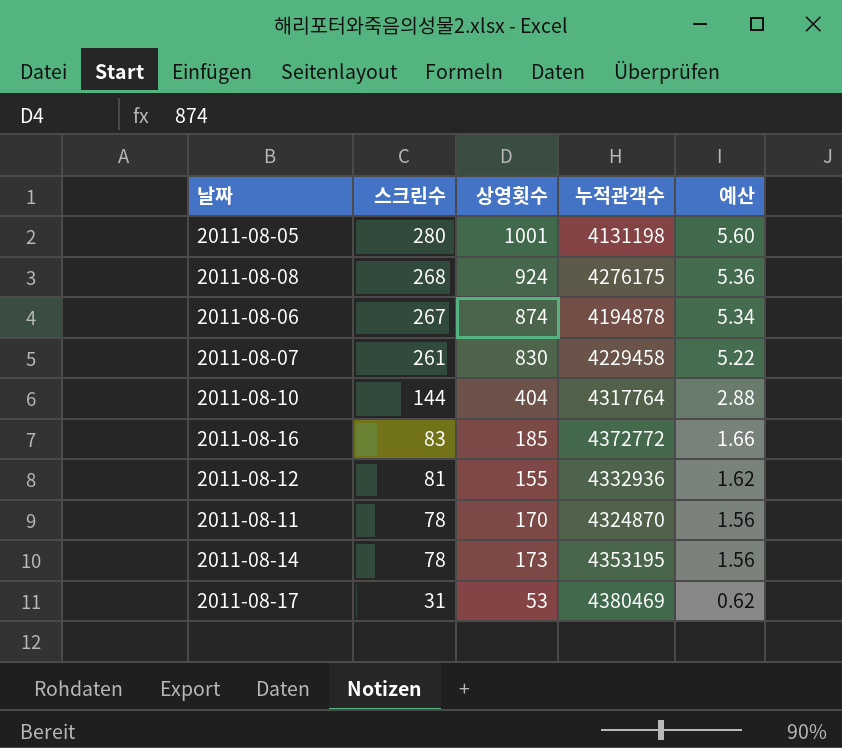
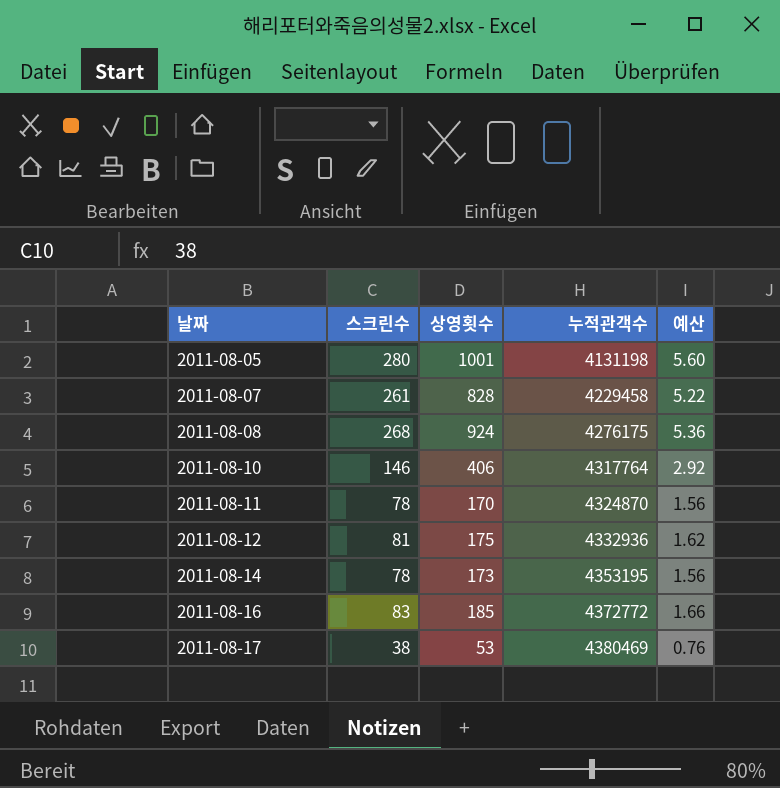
row order: 스크린수 descending -> 날짜 ascending
row 2011-08-06: 267 | 874 | 4194878 | 5.34 -> none
2011-08-07 | 상영횟수: 830 -> 828
2011-08-10 | 스크린수: 144 -> 146
2011-08-10 | 상영횟수: 404 -> 406
2011-08-10 | 예산: 2.88 -> 2.92
2011-08-12 | 상영횟수: 155 -> 175
2011-08-17 | 스크린수: 31 -> 38
2011-08-17 | 예산: 0.62 -> 0.76

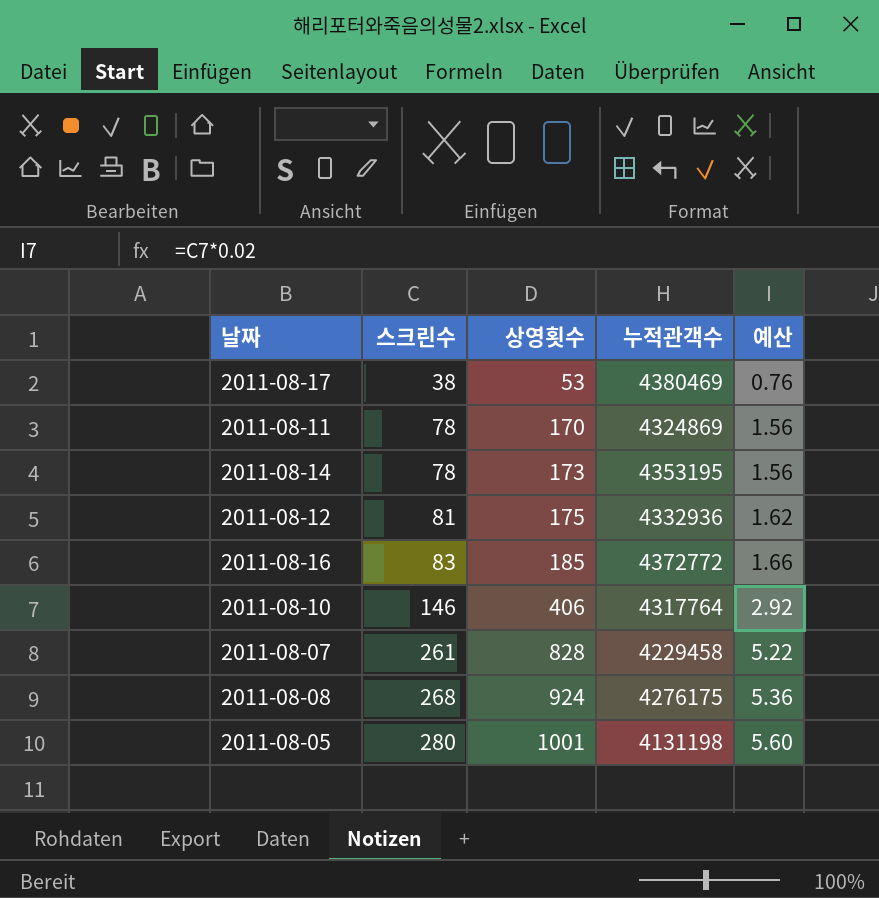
row order: 날짜 ascending -> 스크린수 ascending
2011-08-11 | 누적관객수: 4324870 -> 4324869

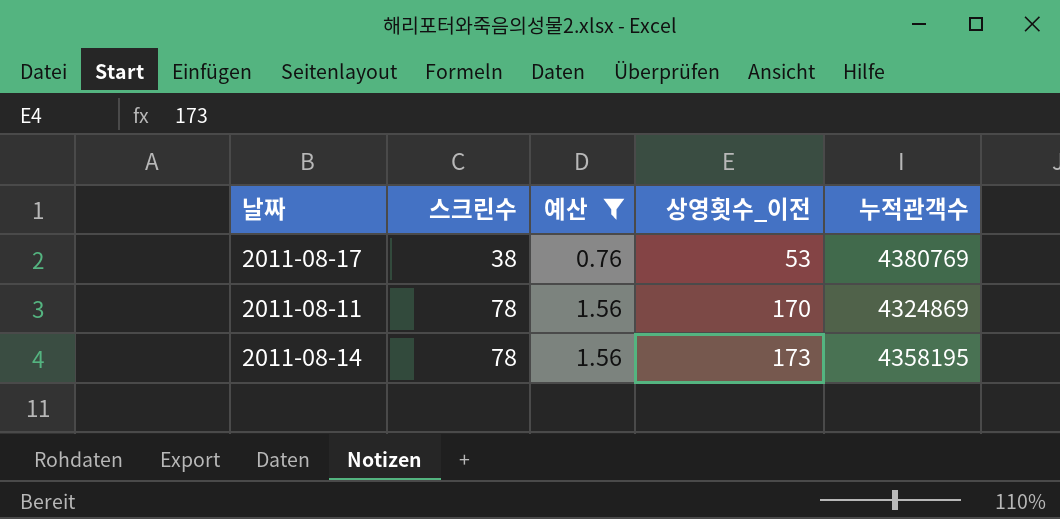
filter: none -> 예산 <= 1.56
column 예산 | position: 5 -> 3
column name: 상영횟수 -> 상영횟수_이전
2011-08-17 | 누적관객수: 4380469 -> 4380769
2011-08-14 | 누적관객수: 4353195 -> 4358195

